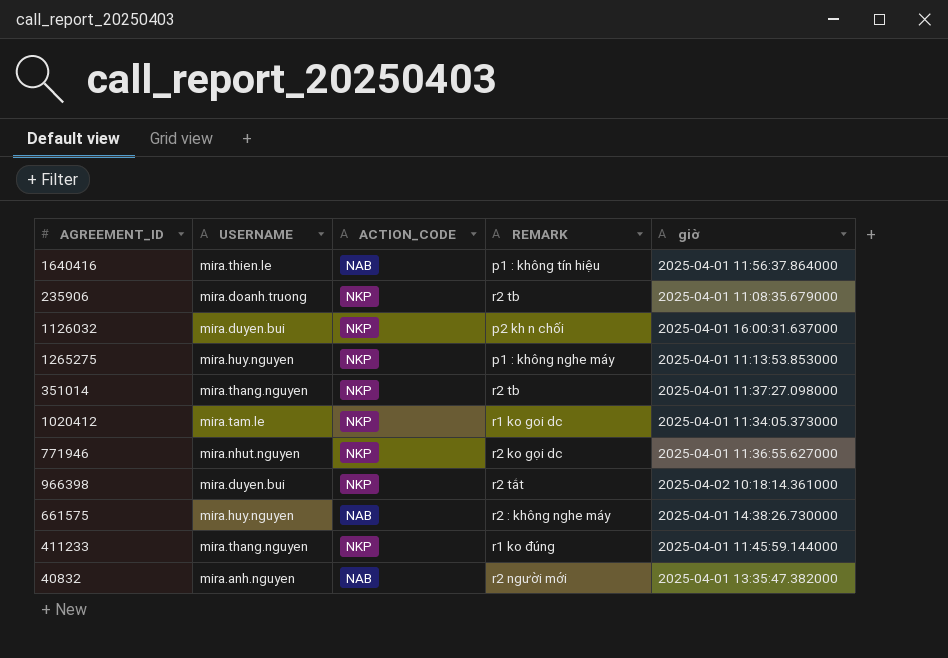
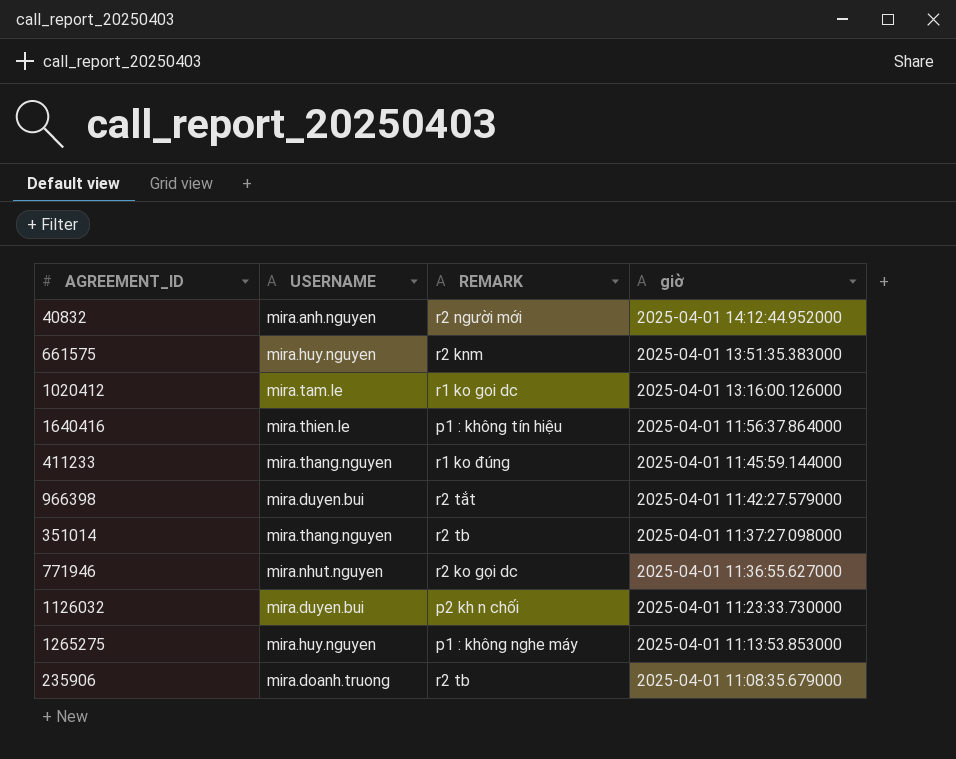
row order: none -> giờ descending
column ACTION_CODE | position: 3 -> none
40832 | giờ: 2025-04-01 13:35:47.382000 -> 2025-04-01 14:12:44.952000
661575 | REMARK: r2 : không nghe máy -> r2 knm
661575 | giờ: 2025-04-01 14:38:26.730000 -> 2025-04-01 13:51:35.383000
1020412 | giờ: 2025-04-01 11:34:05.373000 -> 2025-04-01 13:16:00.126000
966398 | giờ: 2025-04-02 10:18:14.361000 -> 2025-04-01 11:42:27.579000
1126032 | giờ: 2025-04-01 16:00:31.637000 -> 2025-04-01 11:23:33.730000

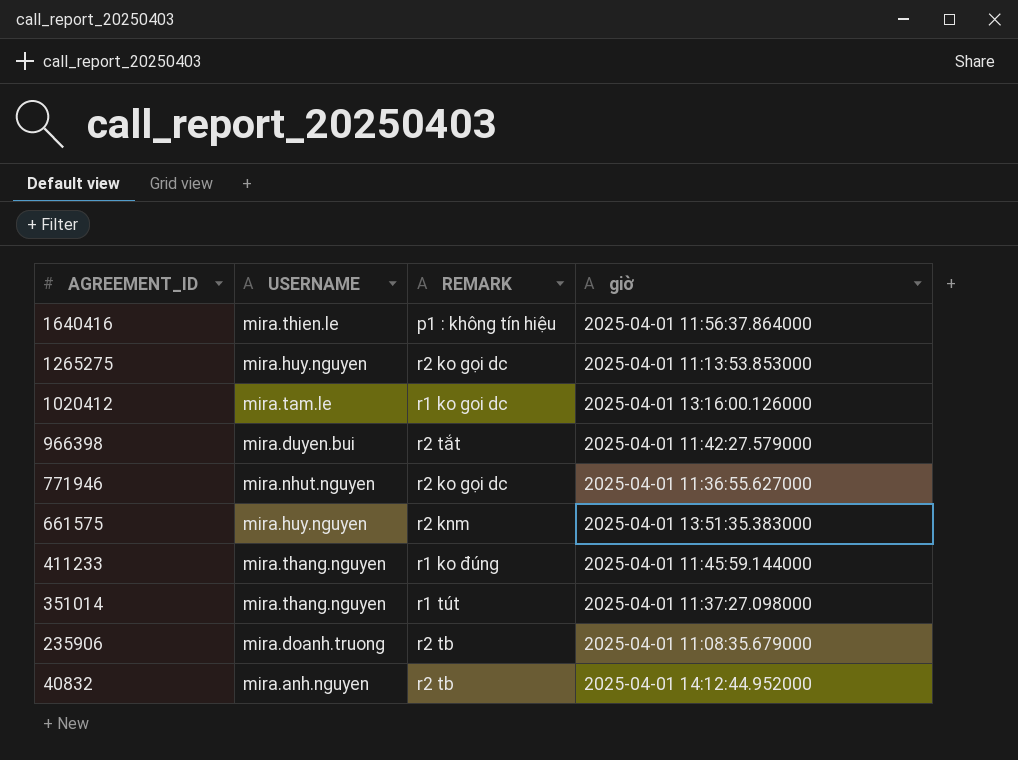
row order: giờ descending -> AGREEMENT_ID descending
row 1126032: mira.duyen.bui | p2 kh n chối | 2025-04-01 11:23:33.730000 -> none
1265275 | REMARK: p1 : không nghe máy -> r2 ko gọi dc
351014 | REMARK: r2 tb -> r1 tút
40832 | REMARK: r2 người mới -> r2 tb

